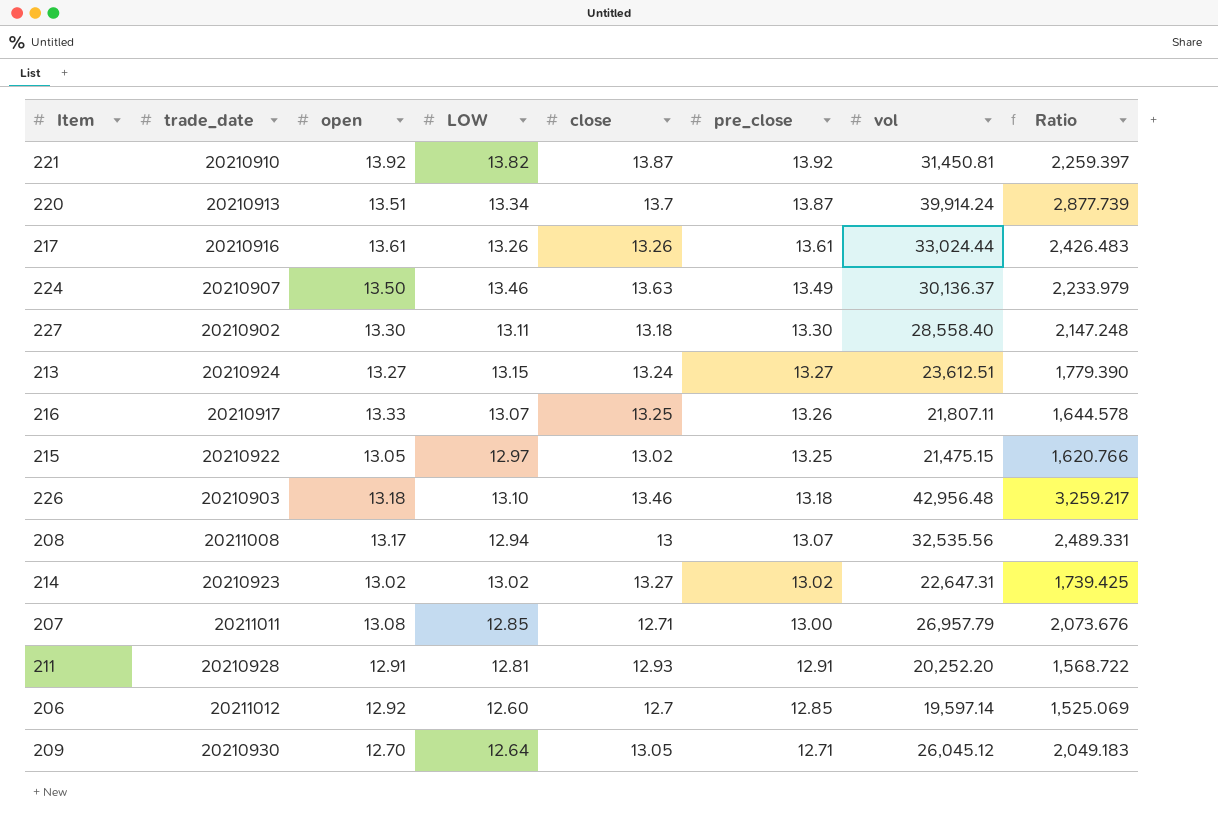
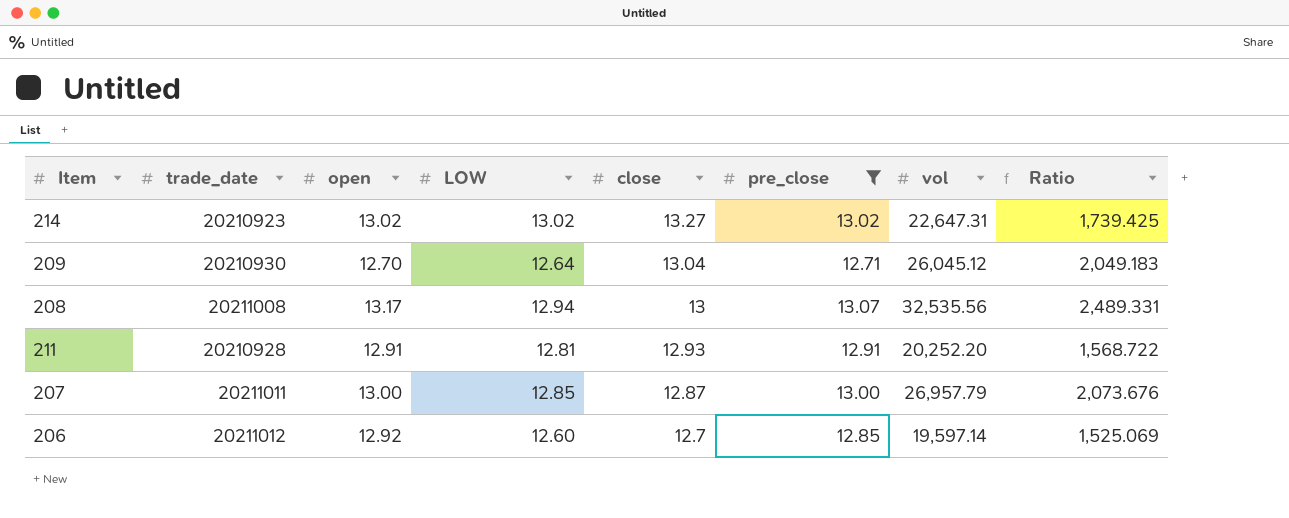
filter: none -> pre_close <= 13.07
row order: pre_close descending -> close descending
209 | close: 13.05 -> 13.04
207 | open: 13.08 -> 13.00
207 | close: 12.71 -> 12.87

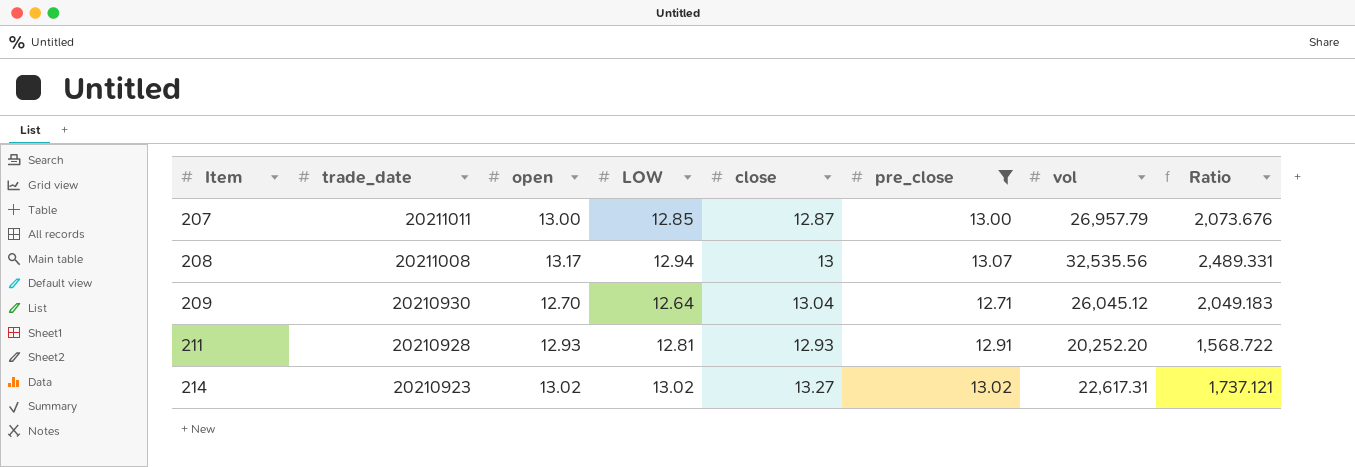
row order: close descending -> Item ascending
row 206: 20211012 | 12.92 | 12.60 | 12.7 | 12.85 | 19,597.14 | 1,525.069 -> none
211 | open: 12.91 -> 12.93
214 | vol: 22,647.31 -> 22,617.31
214 | Ratio: 1,739.425 -> 1,737.121

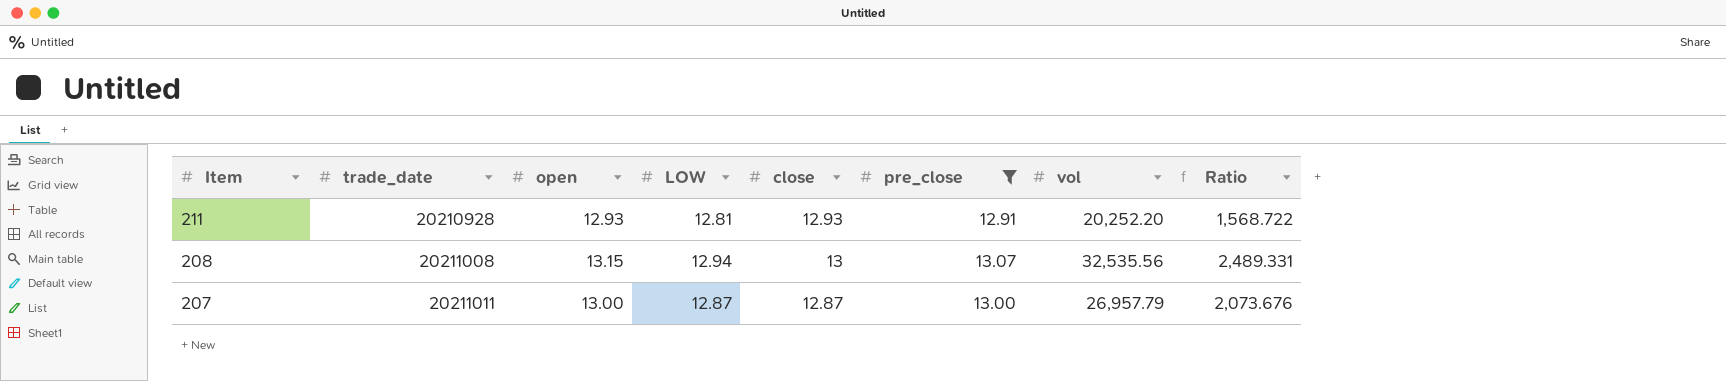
row order: Item ascending -> Item descending
row 209: 20210930 | 12.70 | 12.64 | 13.04 | 12.71 | 26,045.12 | 2,049.183 -> none
row 214: 20210923 | 13.02 | 13.02 | 13.27 | 13.02 | 22,617.31 | 1,737.121 -> none
208 | open: 13.17 -> 13.15
207 | LOW: 12.85 -> 12.87

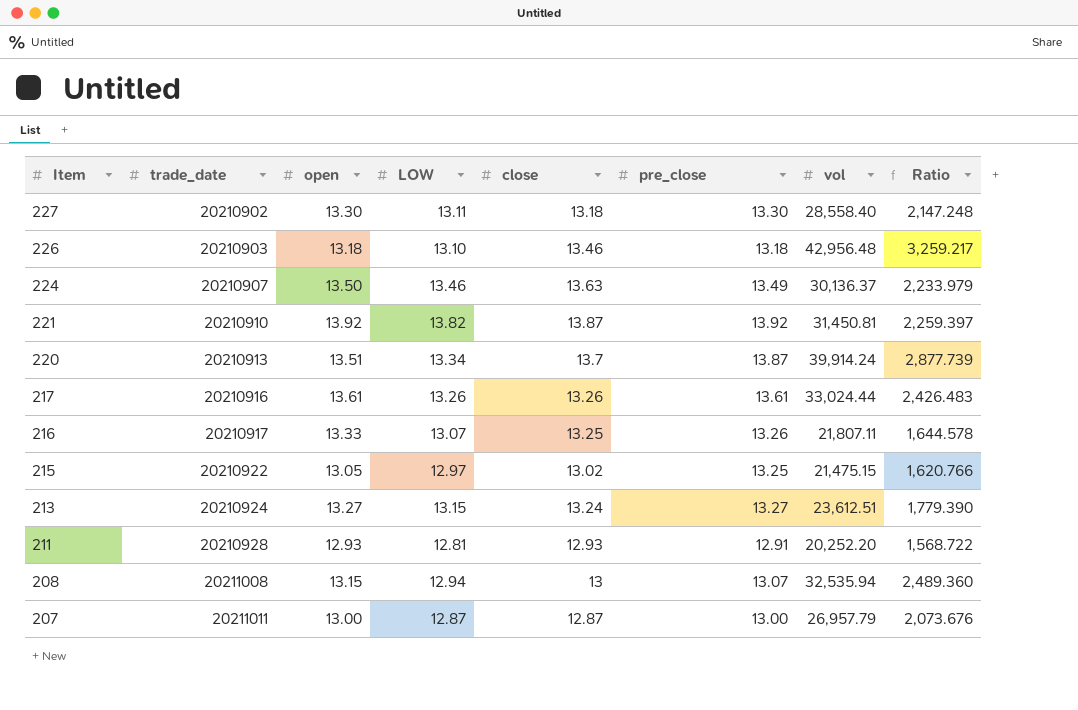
filter: pre_close <= 13.07 -> none
208 | vol: 32,535.56 -> 32,535.94
208 | Ratio: 2,489.331 -> 2,489.360

